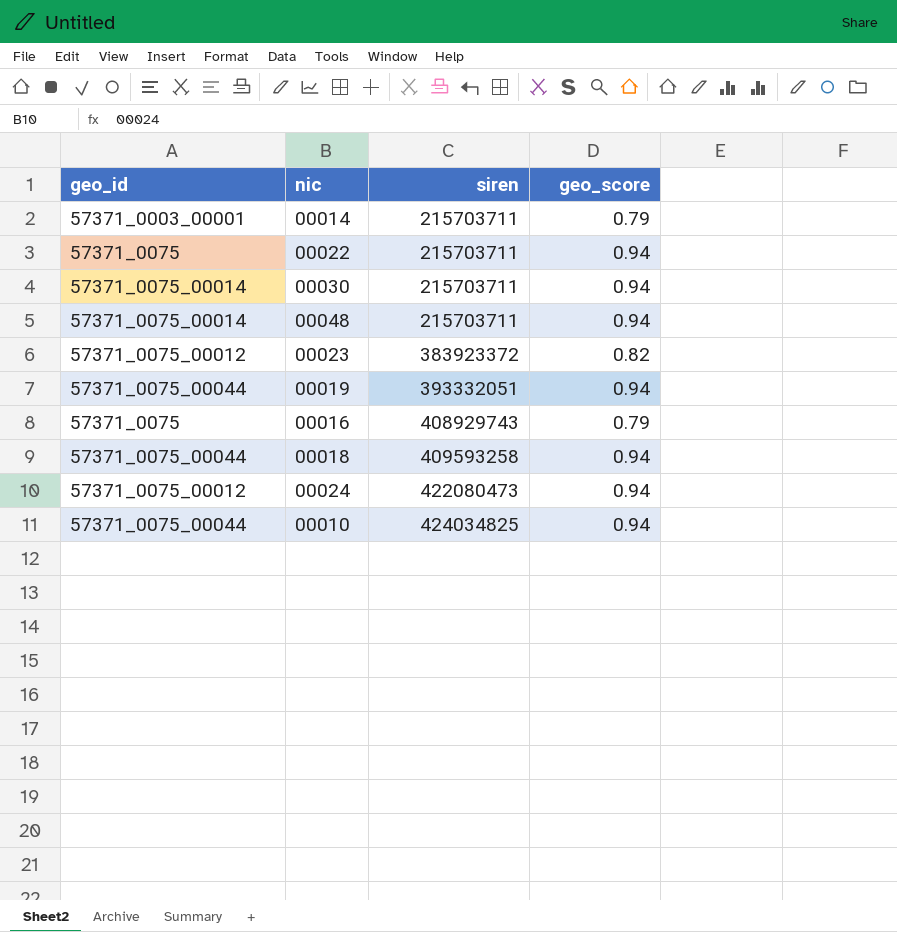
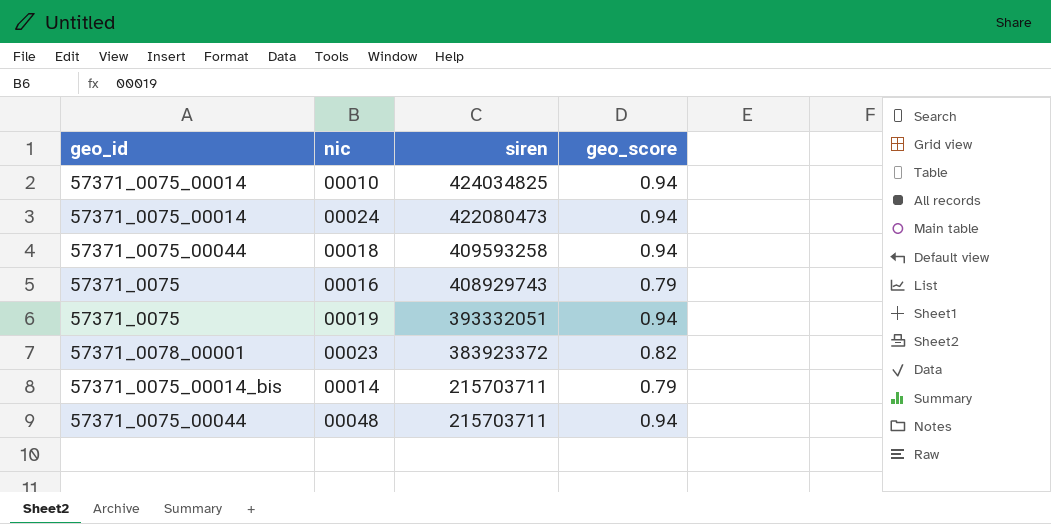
row order: siren ascending -> siren descending
row 00022: 57371_0075 | 215703711 | 0.94 -> none
row 00030: 57371_0075_00014 | 215703711 | 0.94 -> none
00010 | geo_id: 57371_0075_00044 -> 57371_0075_00014
00024 | geo_id: 57371_0075_00012 -> 57371_0075_00014
00019 | geo_id: 57371_0075_00044 -> 57371_0075
00023 | geo_id: 57371_0075_00012 -> 57371_0078_00001
00014 | geo_id: 57371_0003_00001 -> 57371_0075_00014_bis
00048 | geo_id: 57371_0075_00014 -> 57371_0075_00044

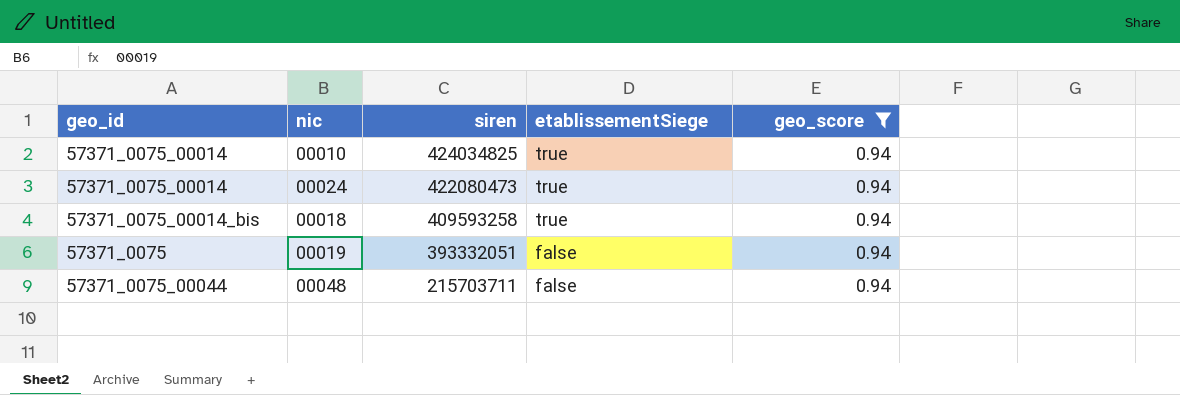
filter: none -> geo_score = 0.94
column etablissementSiege | position: none -> 4
00018 | geo_id: 57371_0075_00044 -> 57371_0075_00014_bis

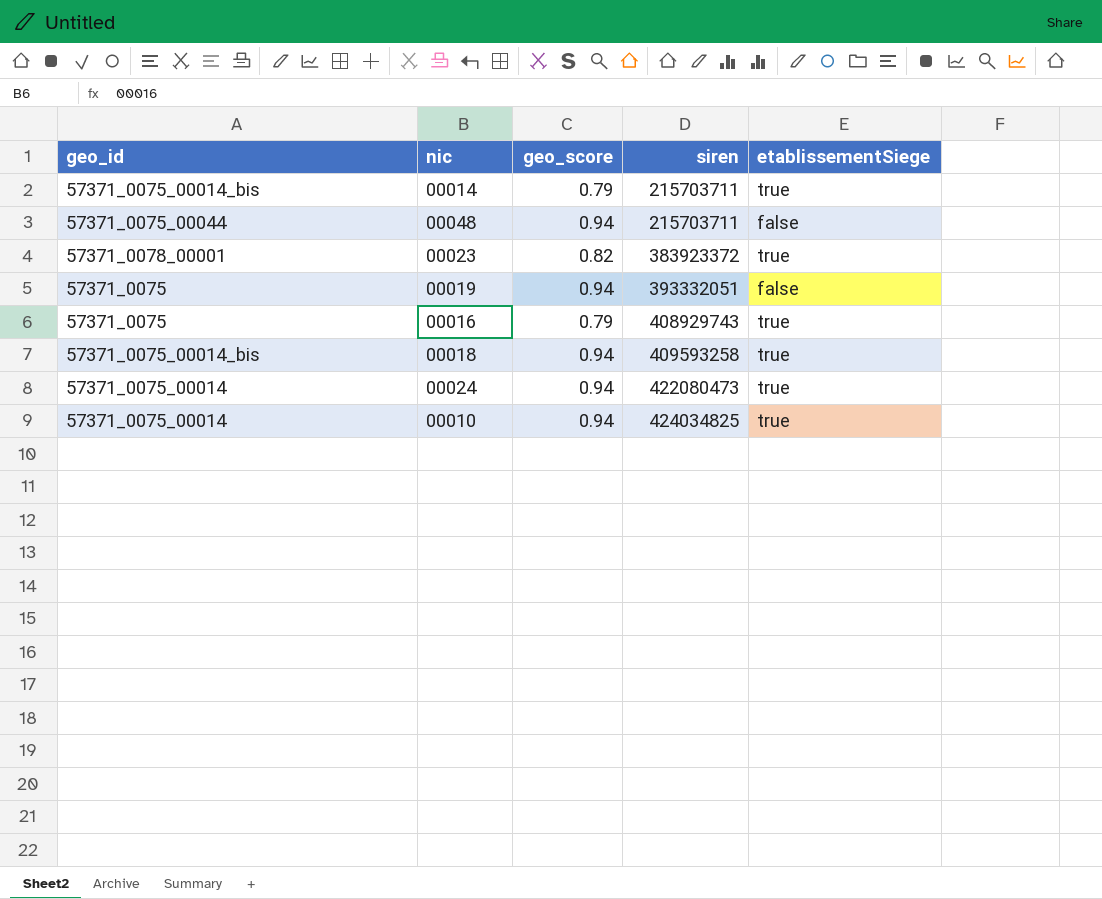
filter: geo_score = 0.94 -> none
row order: siren descending -> siren ascending
column geo_score | position: 5 -> 3

